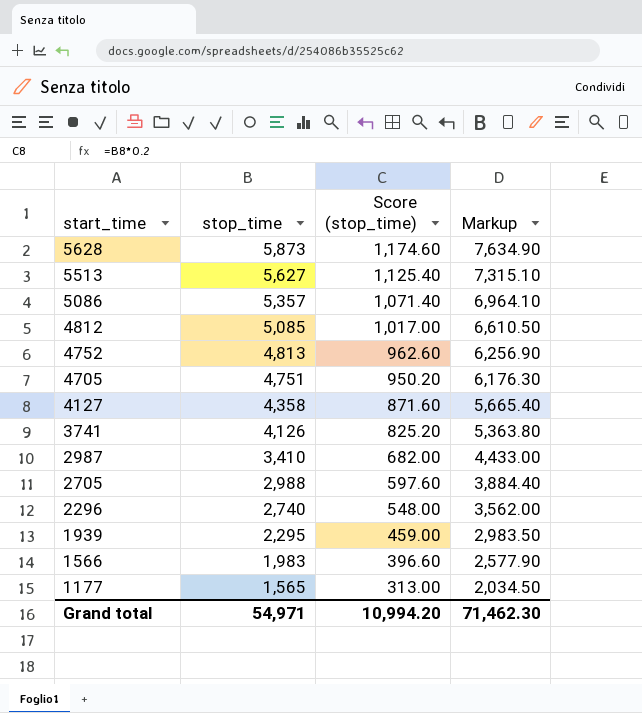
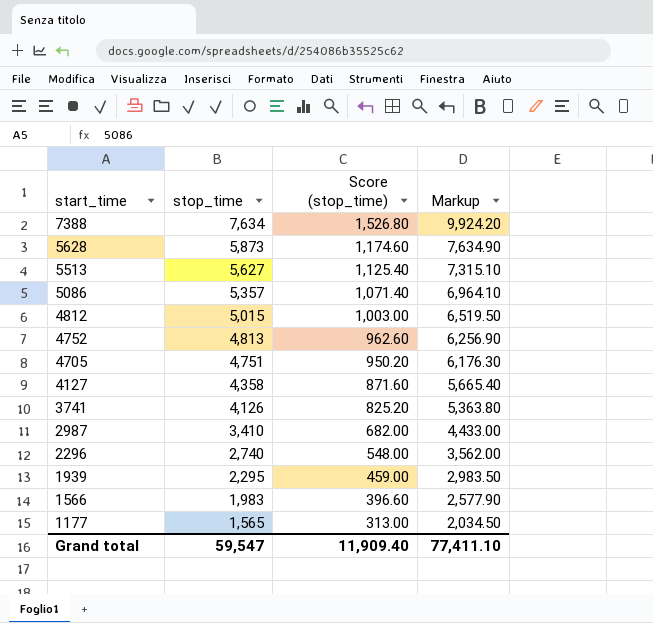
row 2705: 2,988 | 597.60 | 3,884.40 -> none
row 7388: none -> 7,634 | 1,526.80 | 9,924.20
4812 | stop_time: 5,085 -> 5,015
4812 | Score (stop_time): 1,017.00 -> 1,003.00
4812 | Markup: 6,610.50 -> 6,519.50
Grand total | stop_time: 54,971 -> 59,547
Grand total | Score (stop_time): 10,994.20 -> 11,909.40
Grand total | Markup: 71,462.30 -> 77,411.10

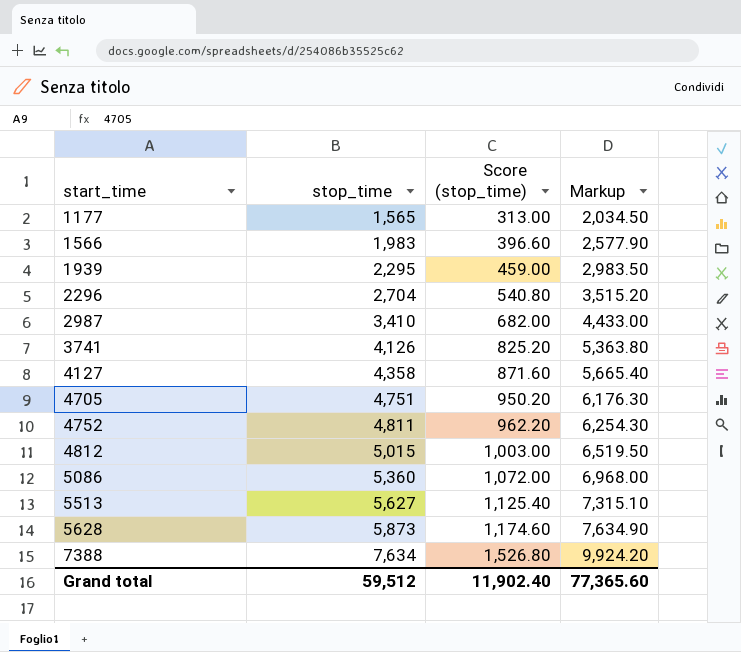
row order: start_time descending -> start_time ascending
2296 | stop_time: 2,740 -> 2,704
2296 | Score (stop_time): 548.00 -> 540.80
2296 | Markup: 3,562.00 -> 3,515.20
4752 | stop_time: 4,813 -> 4,811
4752 | Score (stop_time): 962.60 -> 962.20
4752 | Markup: 6,256.90 -> 6,254.30
5086 | stop_time: 5,357 -> 5,360
5086 | Score (stop_time): 1,071.40 -> 1,072.00
5086 | Markup: 6,964.10 -> 6,968.00
Grand total | stop_time: 59,547 -> 59,512
Grand total | Score (stop_time): 11,909.40 -> 11,902.40
Grand total | Markup: 77,411.10 -> 77,365.60

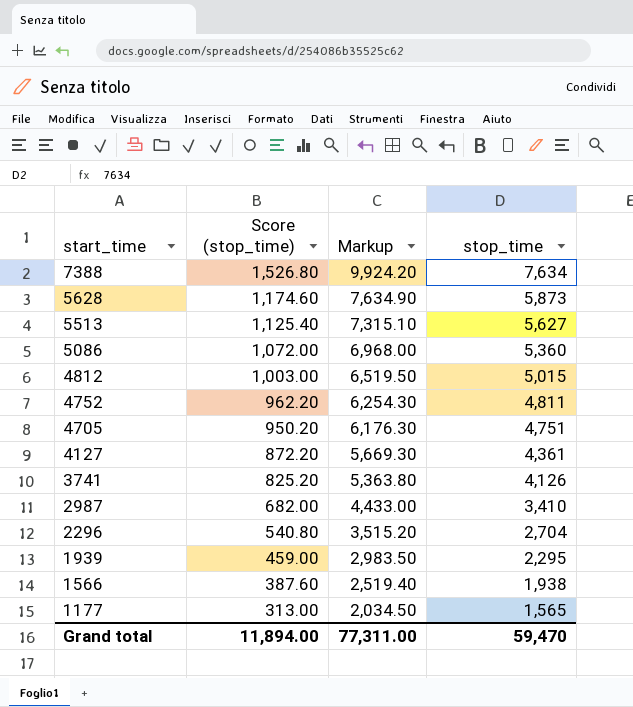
row order: start_time ascending -> start_time descending
column stop_time | position: 2 -> 4
4127 | Score (stop_time): 871.60 -> 872.20
4127 | Markup: 5,665.40 -> 5,669.30
4127 | stop_time: 4,358 -> 4,361
1566 | Score (stop_time): 396.60 -> 387.60
1566 | Markup: 2,577.90 -> 2,519.40
1566 | stop_time: 1,983 -> 1,938
Grand total | Score (stop_time): 11,902.40 -> 11,894.00
Grand total | Markup: 77,365.60 -> 77,311.00
Grand total | stop_time: 59,512 -> 59,470

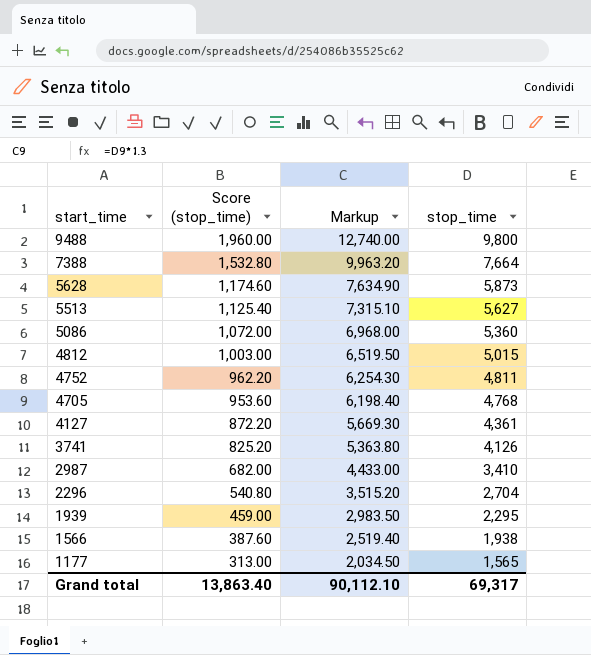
row 9488: none -> 1,960.00 | 12,740.00 | 9,800
7388 | Score (stop_time): 1,526.80 -> 1,532.80
7388 | Markup: 9,924.20 -> 9,963.20
7388 | stop_time: 7,634 -> 7,664
4705 | Score (stop_time): 950.20 -> 953.60
4705 | Markup: 6,176.30 -> 6,198.40
4705 | stop_time: 4,751 -> 4,768
Grand total | Score (stop_time): 11,894.00 -> 13,863.40
Grand total | Markup: 77,311.00 -> 90,112.10
Grand total | stop_time: 59,470 -> 69,317

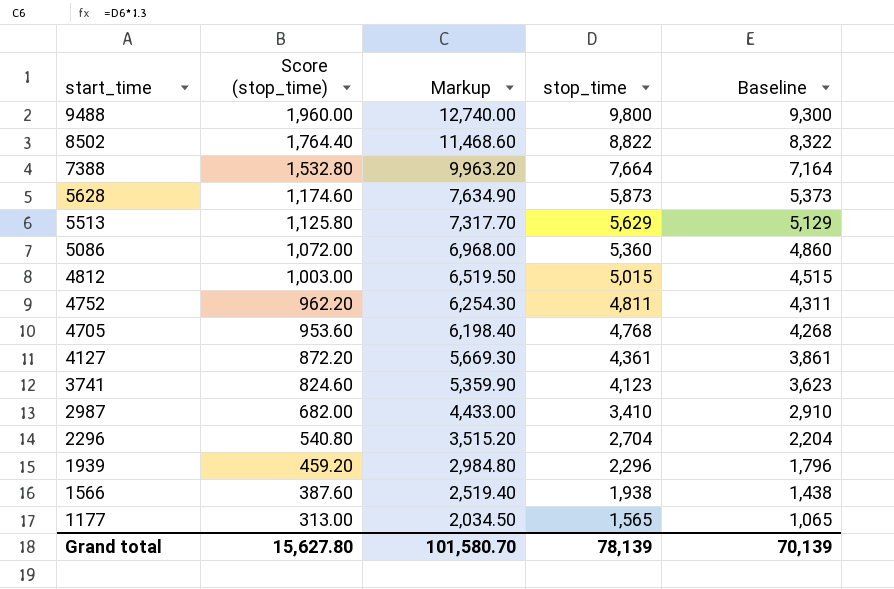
column Baseline | formula: none -> [stop_time] - 500
row 8502: none -> 1,764.40 | 11,468.60 | 8,822 | 8,322
5513 | Score (stop_time): 1,125.40 -> 1,125.80
5513 | Markup: 7,315.10 -> 7,317.70
5513 | stop_time: 5,627 -> 5,629
3741 | Score (stop_time): 825.20 -> 824.60
3741 | Markup: 5,363.80 -> 5,359.90
3741 | stop_time: 4,126 -> 4,123
1939 | Score (stop_time): 459.00 -> 459.20
1939 | Markup: 2,983.50 -> 2,984.80
1939 | stop_time: 2,295 -> 2,296
Grand total | Score (stop_time): 13,863.40 -> 15,627.80
Grand total | Markup: 90,112.10 -> 101,580.70
Grand total | stop_time: 69,317 -> 78,139

